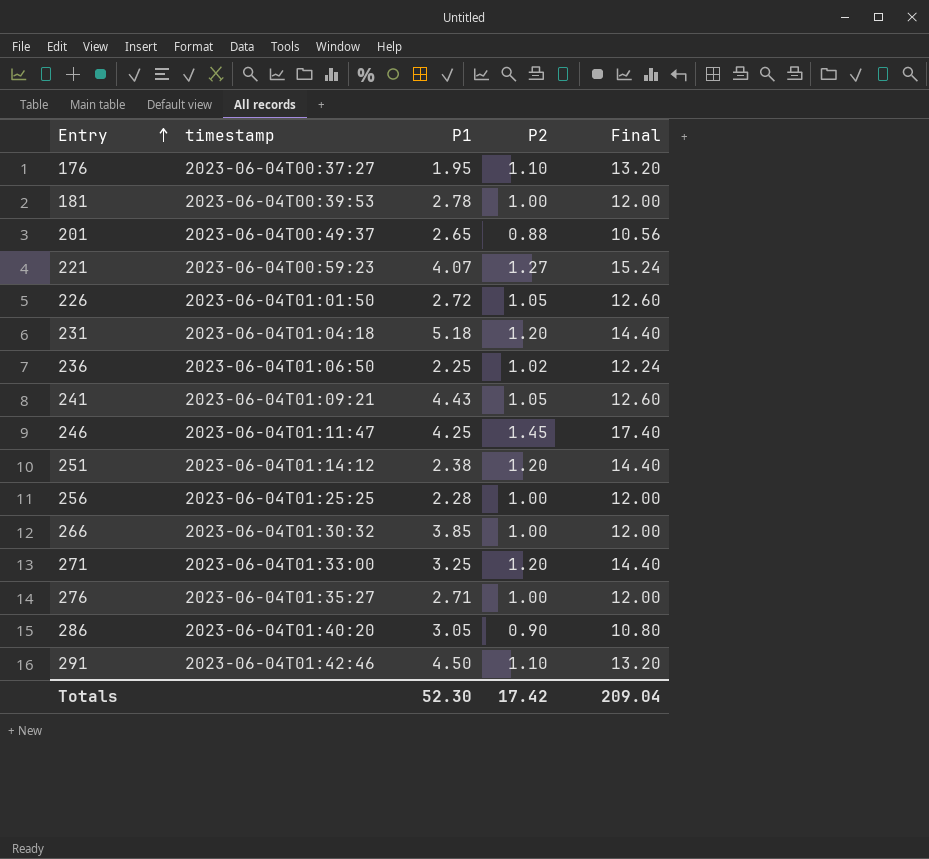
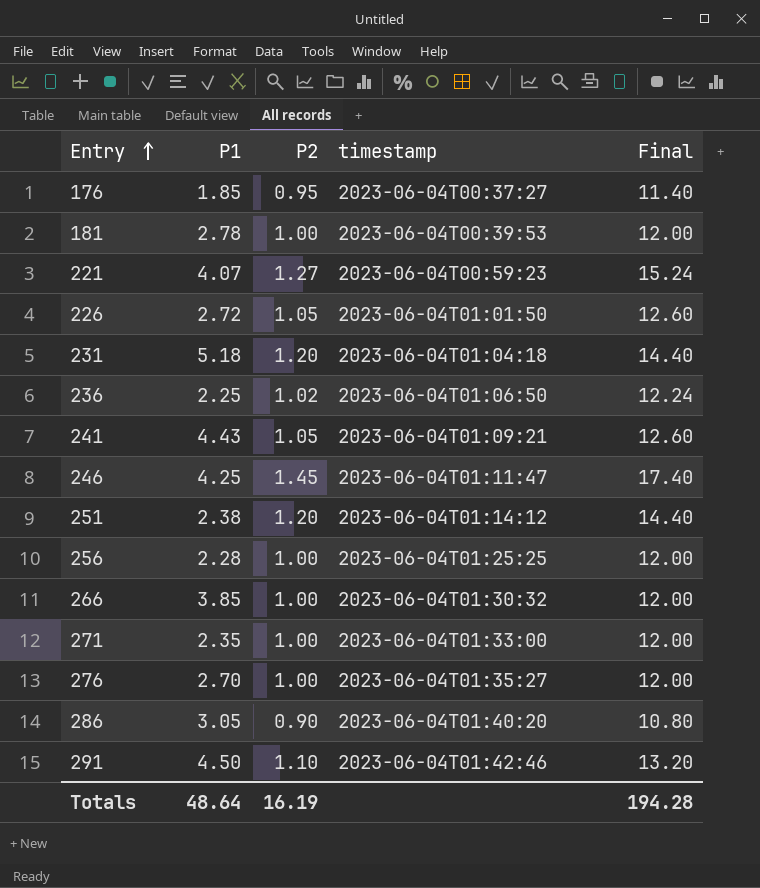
column timestamp | position: 2 -> 4
row 201: 2023-06-04T00:49:37 | 2.65 | 0.88 | 10.56 -> none
176 | P1: 1.95 -> 1.85
176 | P2: 1.10 -> 0.95
176 | Final: 13.20 -> 11.40
271 | P1: 3.25 -> 2.35
271 | P2: 1.20 -> 1.00
271 | Final: 14.40 -> 12.00
276 | P1: 2.71 -> 2.70
Totals | P1: 52.30 -> 48.64
Totals | P2: 17.42 -> 16.19
Totals | Final: 209.04 -> 194.28

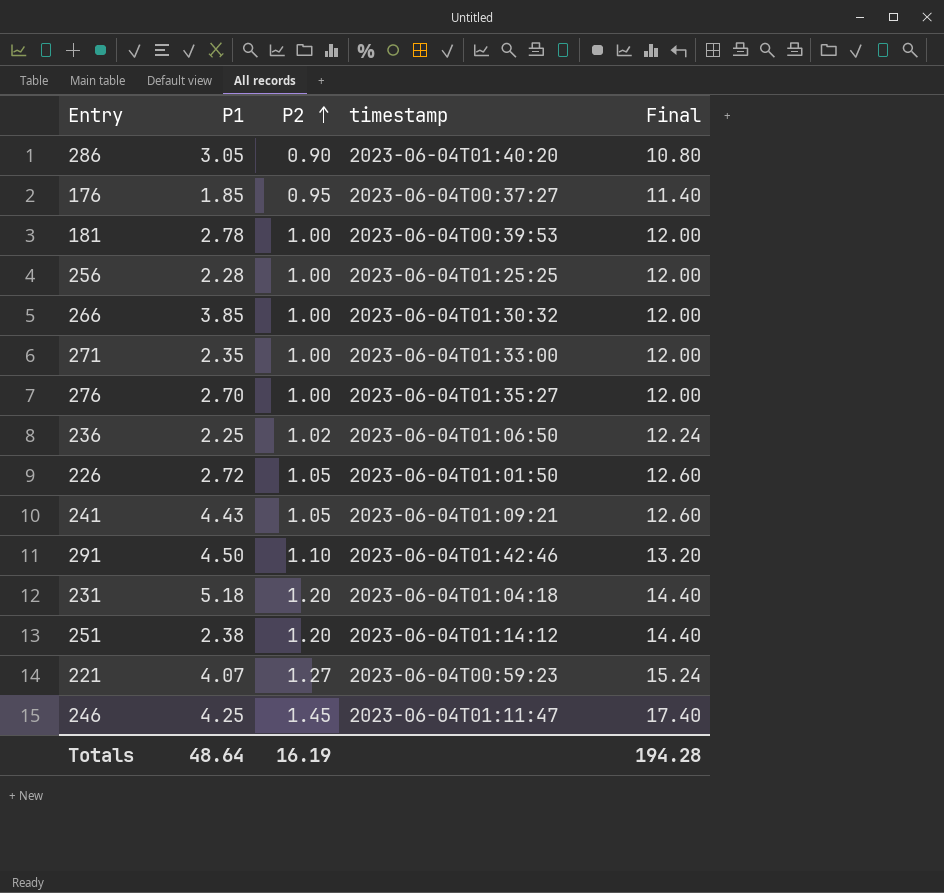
row order: Entry ascending -> P2 ascending

